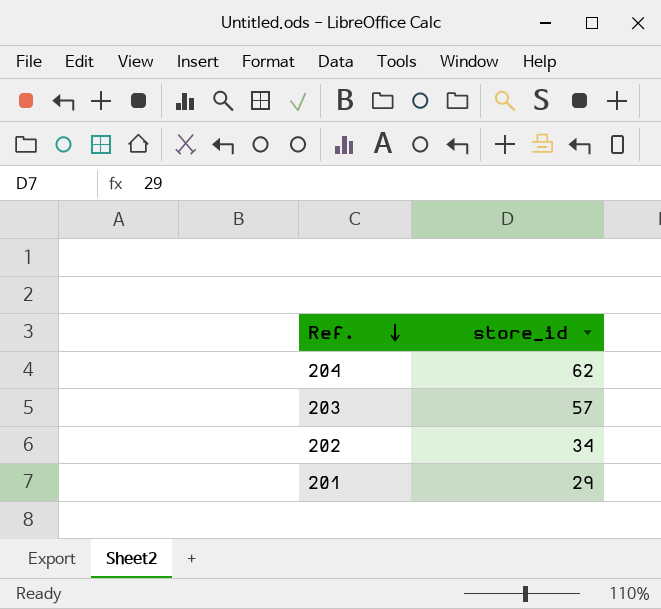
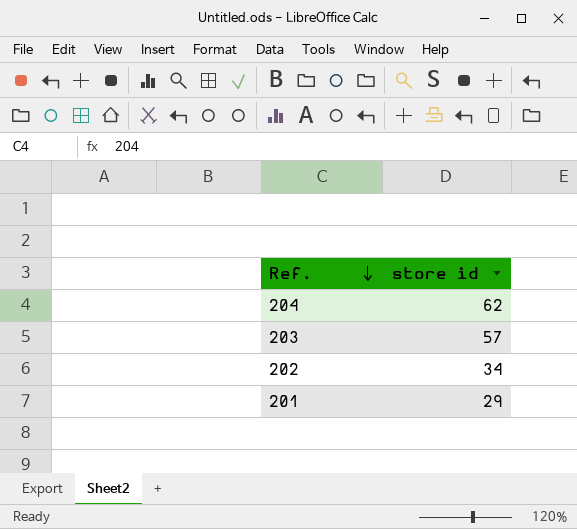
column name: store_id -> store id

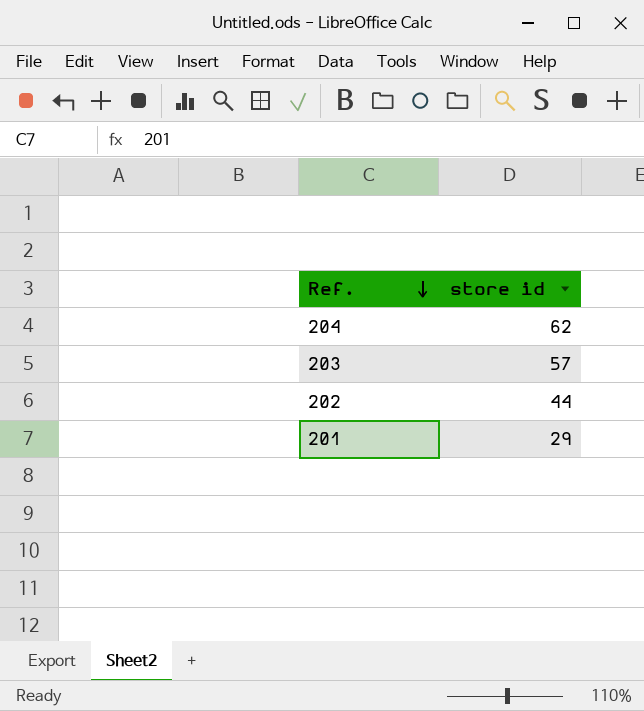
202 | store id: 34 -> 44

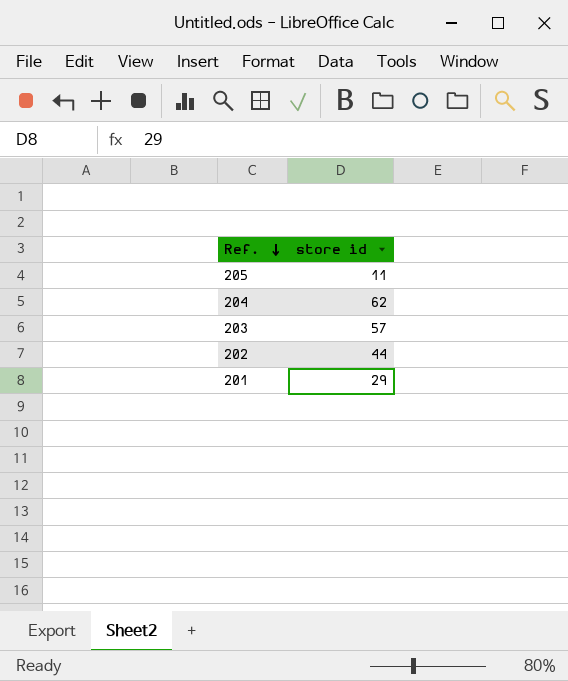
row 205: none -> 11

